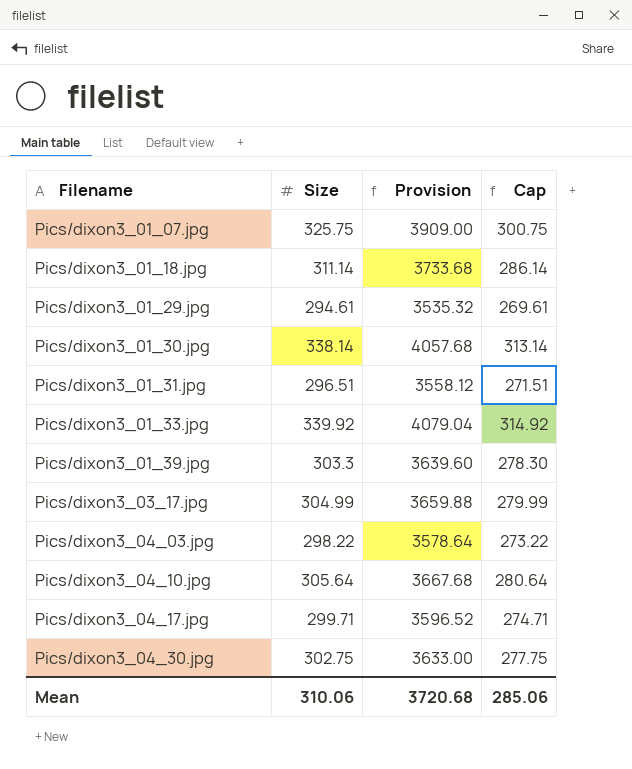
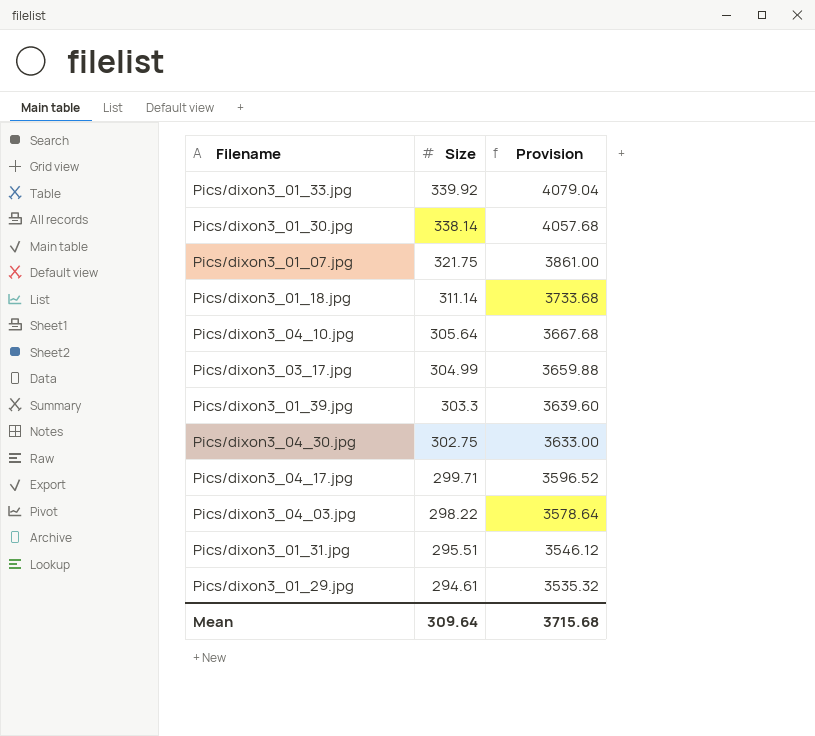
row order: Filename ascending -> Size descending
column Cap | formula: [Size] - 25 -> none
Pics/dixon3_01_07.jpg | Size: 325.75 -> 321.75
Pics/dixon3_01_07.jpg | Provision: 3909.00 -> 3861.00
Pics/dixon3_01_31.jpg | Size: 296.51 -> 295.51
Pics/dixon3_01_31.jpg | Provision: 3558.12 -> 3546.12
Mean | Size: 310.06 -> 309.64
Mean | Provision: 3720.68 -> 3715.68

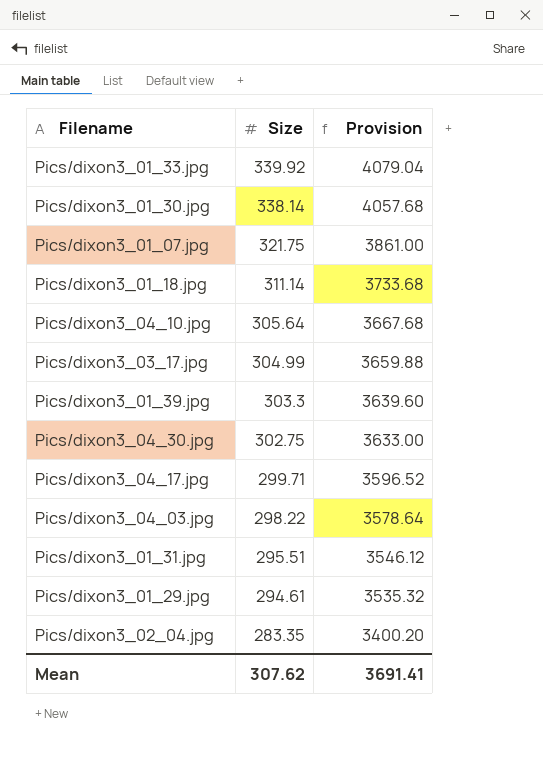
row Pics/dixon3_02_04.jpg: none -> 283.35 | 3400.20
Mean | Size: 309.64 -> 307.62
Mean | Provision: 3715.68 -> 3691.41

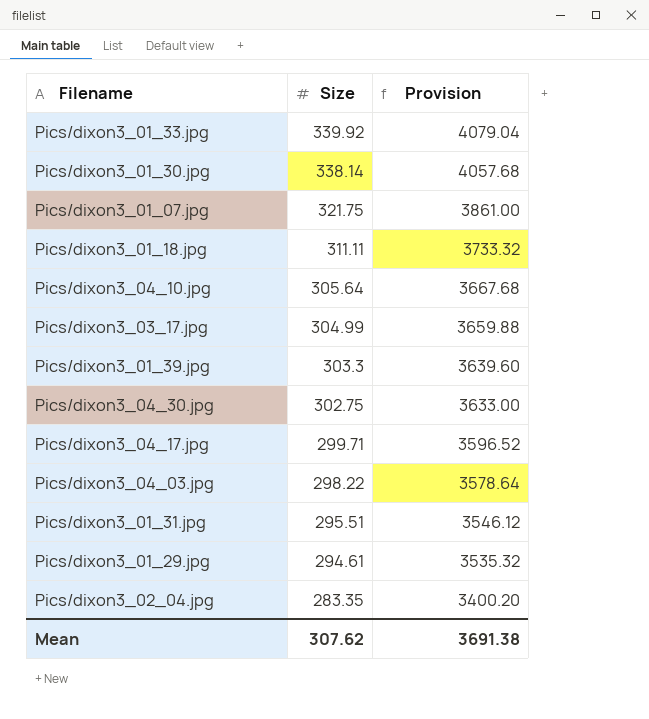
Pics/dixon3_01_18.jpg | Size: 311.14 -> 311.11
Pics/dixon3_01_18.jpg | Provision: 3733.68 -> 3733.32
Mean | Provision: 3691.41 -> 3691.38

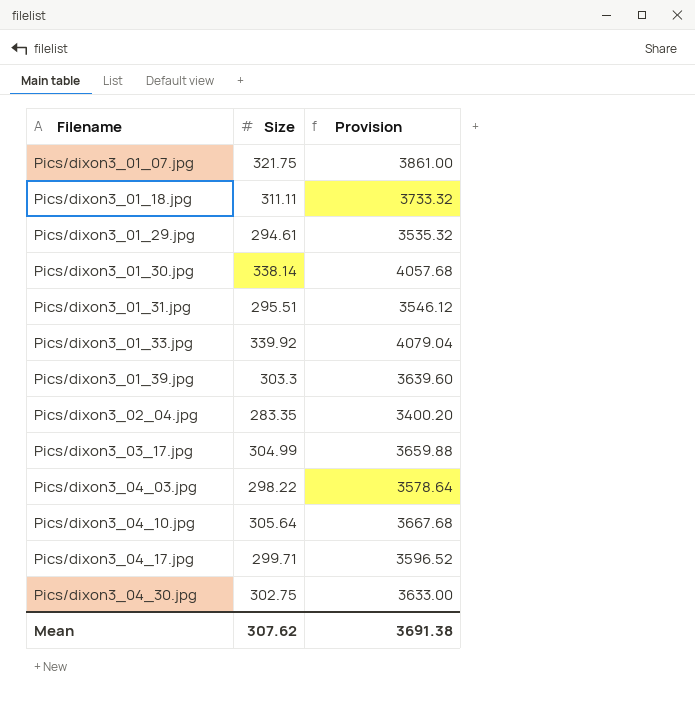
row order: Size descending -> Filename ascending

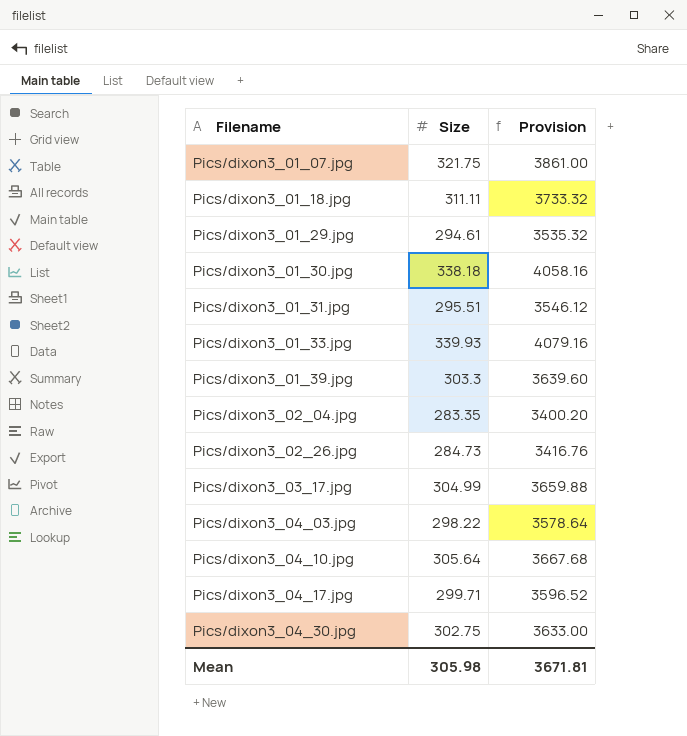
Pics/dixon3_01_30.jpg | Size: 338.14 -> 338.18
Pics/dixon3_01_30.jpg | Provision: 4057.68 -> 4058.16
Pics/dixon3_01_33.jpg | Size: 339.92 -> 339.93
Pics/dixon3_01_33.jpg | Provision: 4079.04 -> 4079.16
row Pics/dixon3_02_26.jpg: none -> 284.73 | 3416.76
Mean | Size: 307.62 -> 305.98
Mean | Provision: 3691.38 -> 3671.81

